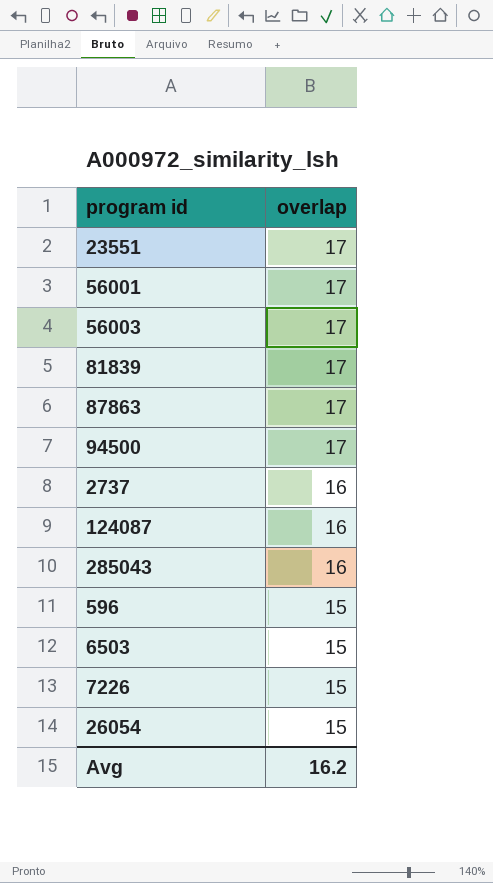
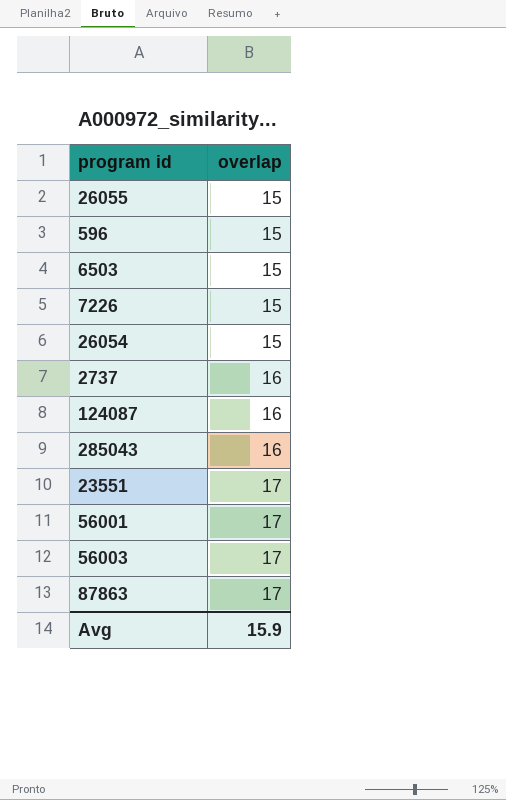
row order: overlap descending -> overlap ascending
row 81839: 17 -> none
row 94500: 17 -> none
row 26055: none -> 15
Avg | overlap: 16.2 -> 15.9

